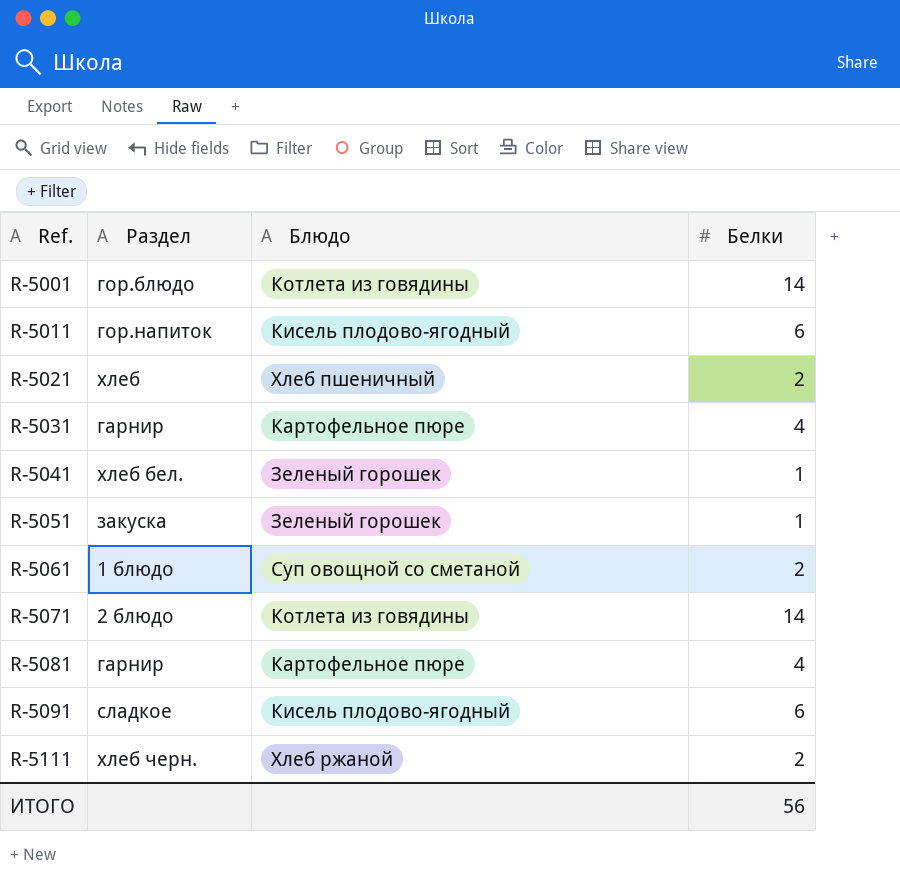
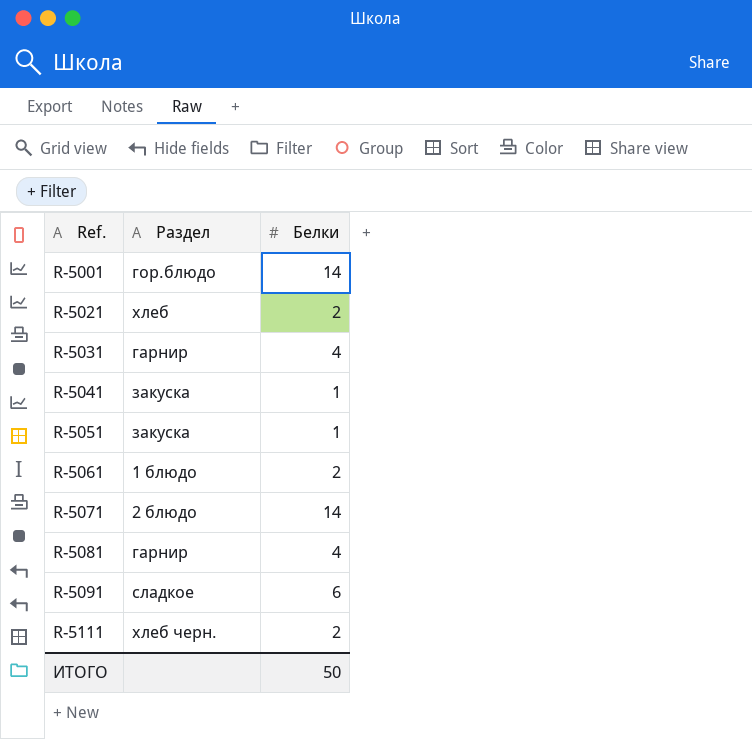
column Блюдо | position: 3 -> none
row R-5011: гор.напиток | Кисель плодово-ягодный | 6 -> none
R-5041 | Раздел: хлеб бел. -> закуска
ИТОГО | Белки: 56 -> 50

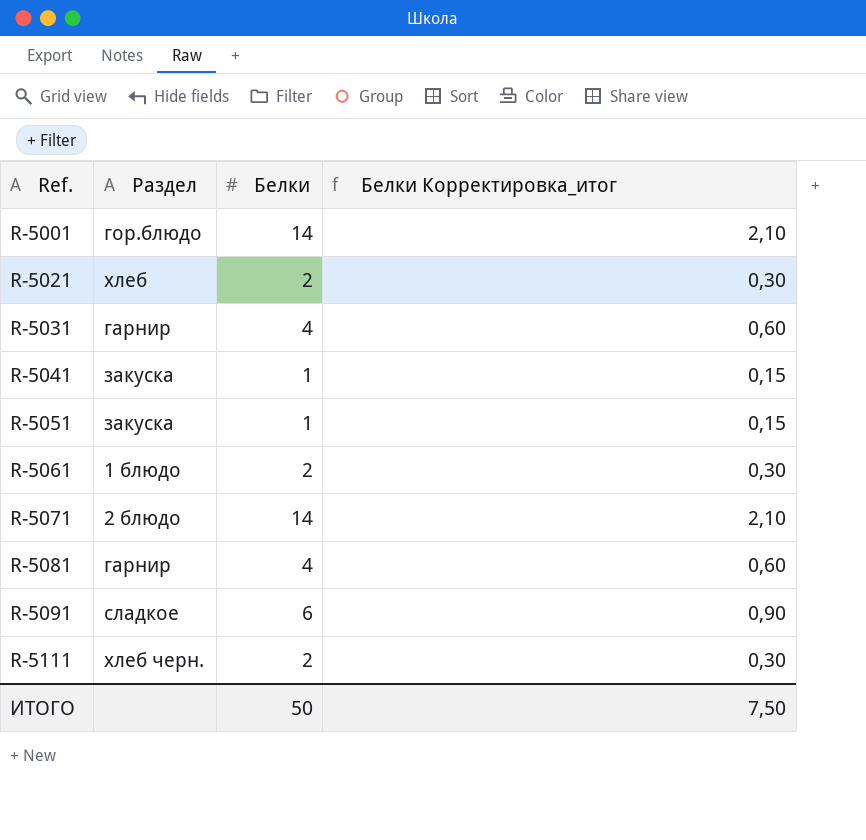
column Белки Корректировка_итог | formula: none -> [Белки] * 0,15

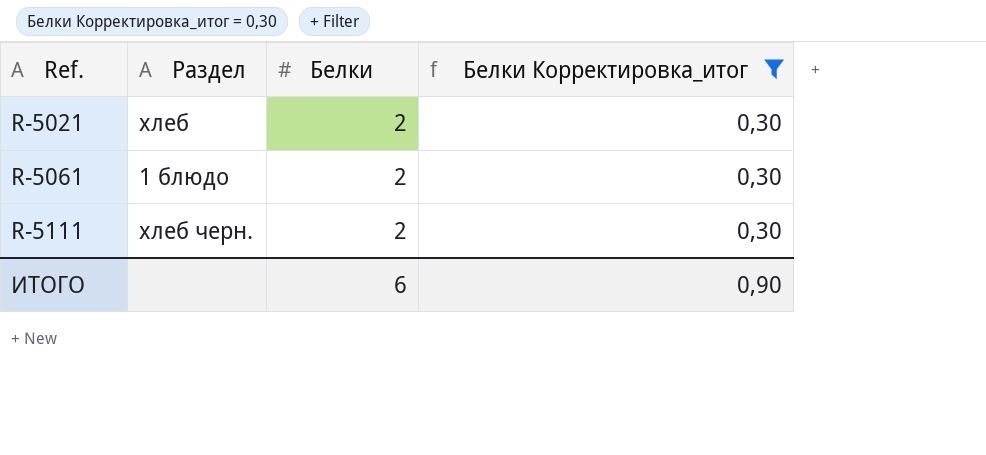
filter: none -> Белки Корректировка_итог = 0,30
ИТОГО | Белки: 50 -> 6
ИТОГО | Белки Корректировка_итог: 7,50 -> 0,90

